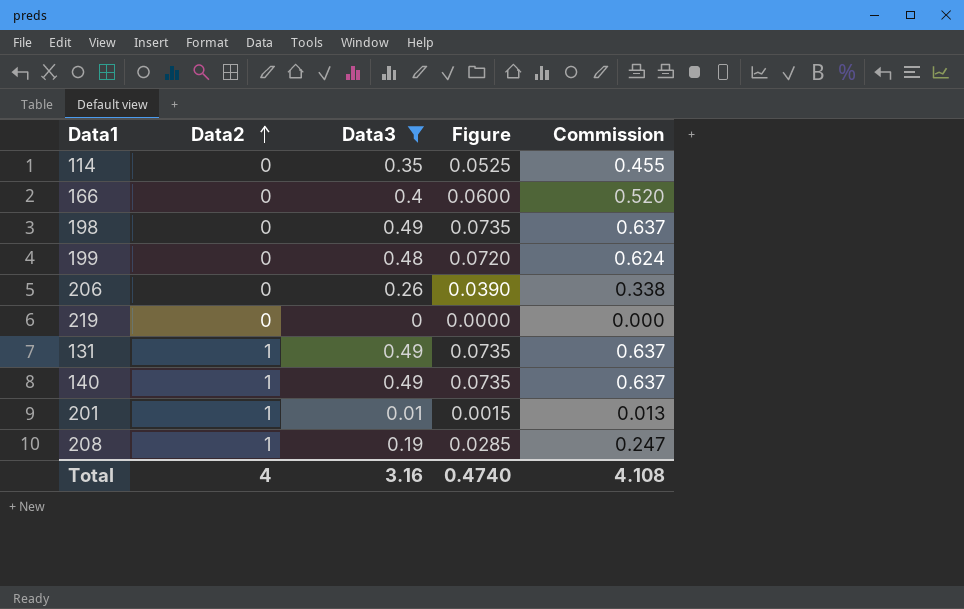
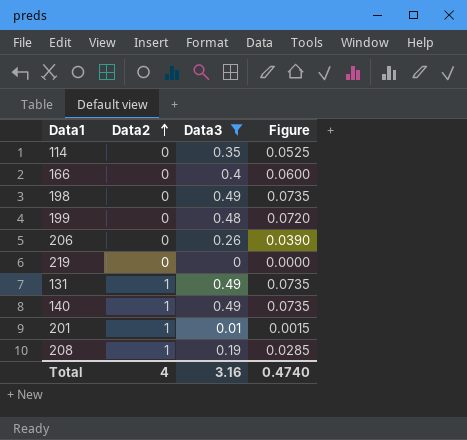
column Commission | formula: [Data3] * 1.3 -> none

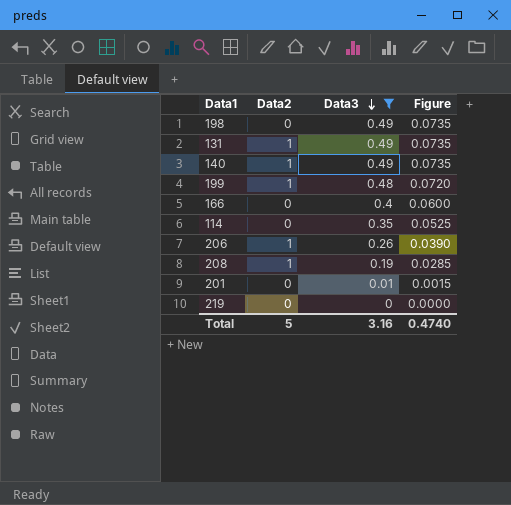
row order: Data2 ascending -> Data3 descending
199 | Data2: 0 -> 1
206 | Data2: 0 -> 1
201 | Data2: 1 -> 0
Total | Data2: 4 -> 5

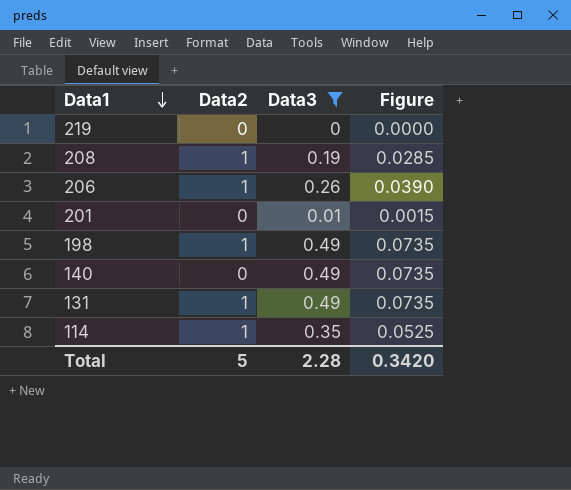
row order: Data3 descending -> Data1 descending
row 199: 1 | 0.48 | 0.0720 -> none
row 166: 0 | 0.4 | 0.0600 -> none
198 | Data2: 0 -> 1
140 | Data2: 1 -> 0
114 | Data2: 0 -> 1
Total | Data3: 3.16 -> 2.28
Total | Figure: 0.4740 -> 0.3420

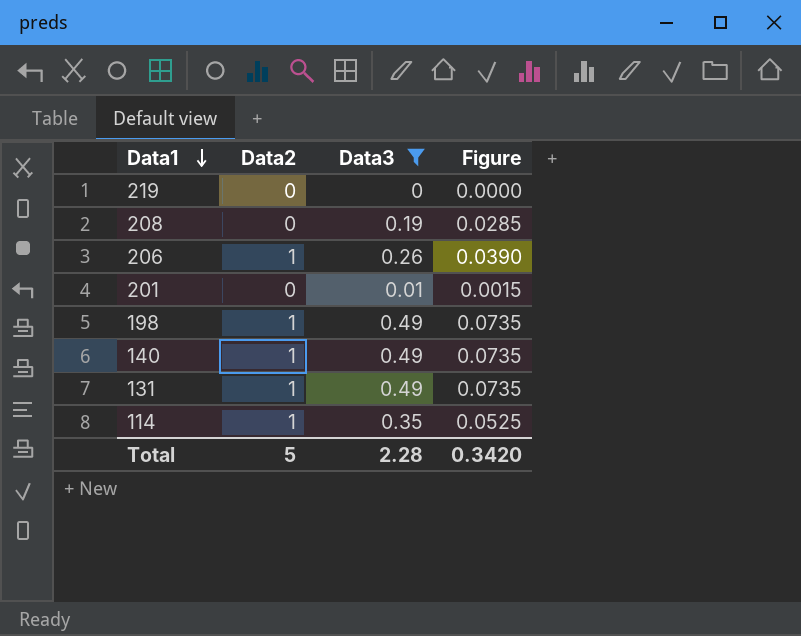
208 | Data2: 1 -> 0
140 | Data2: 0 -> 1

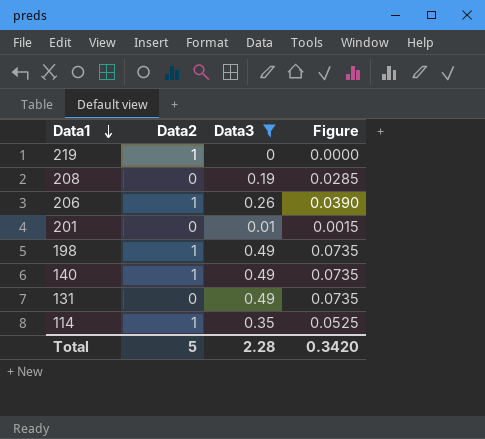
219 | Data2: 0 -> 1
131 | Data2: 1 -> 0

